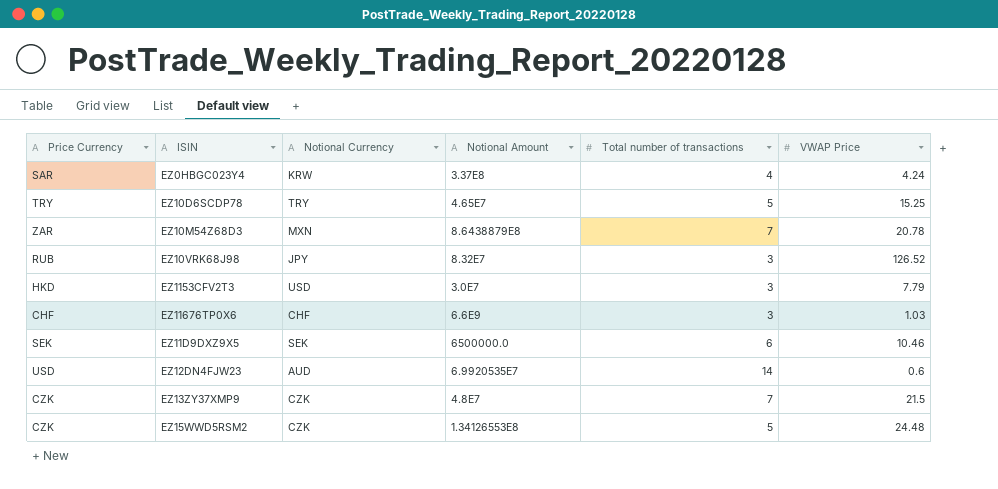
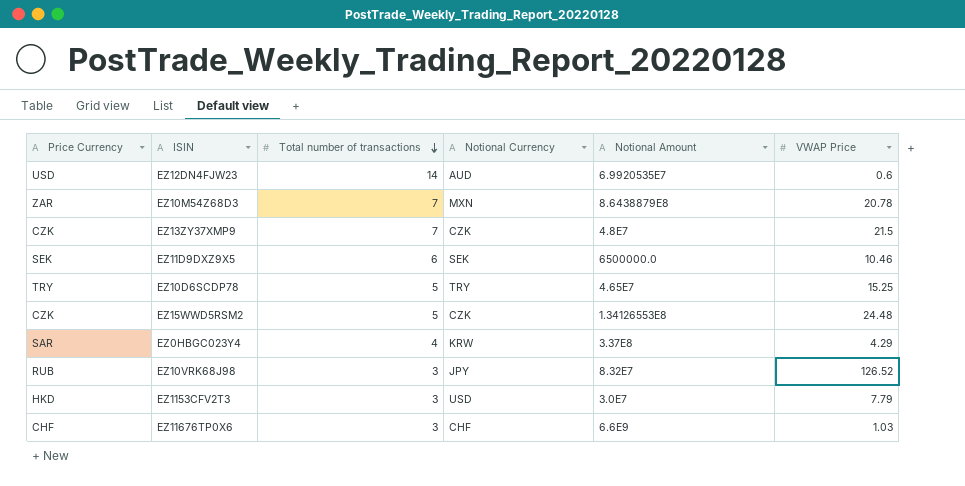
row order: none -> Total number of transactions descending
column Total number of transactions | position: 5 -> 3
EZ0HBGC023Y4 | VWAP Price: 4.24 -> 4.29

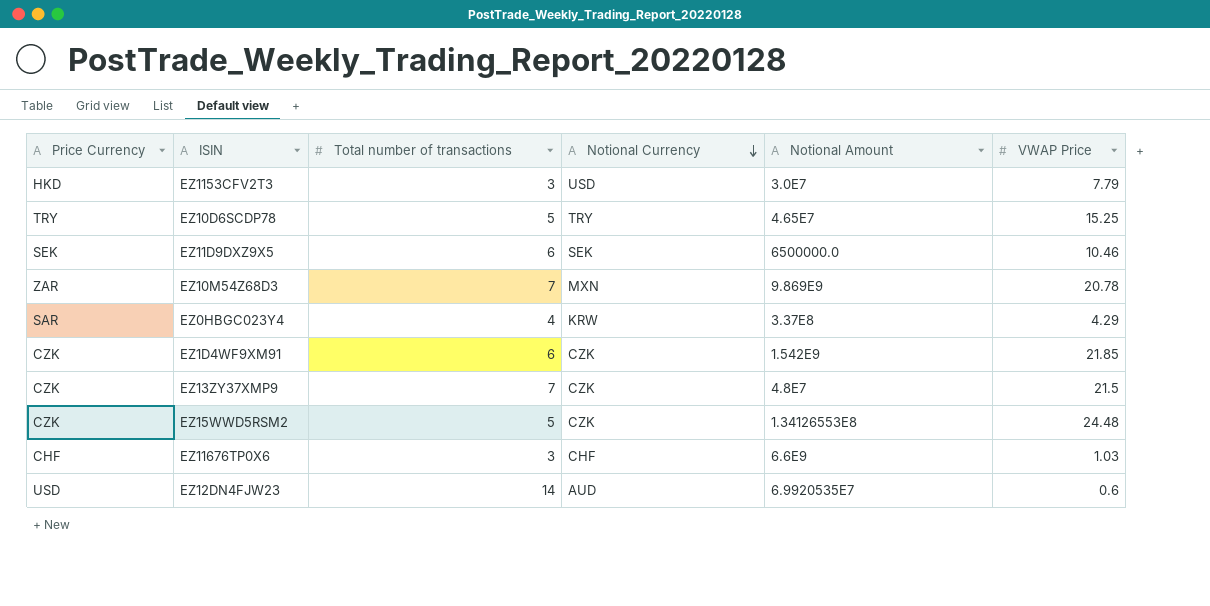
row order: Total number of transactions descending -> Notional Currency descending
row EZ10VRK68J98: RUB | 3 | JPY | 8.32E7 | 126.52 -> none
EZ10M54Z68D3 | Notional Amount: 8.6438879E8 -> 9.869E9
row EZ1D4WF9XM91: none -> CZK | 6 | CZK | 1.542E9 | 21.85

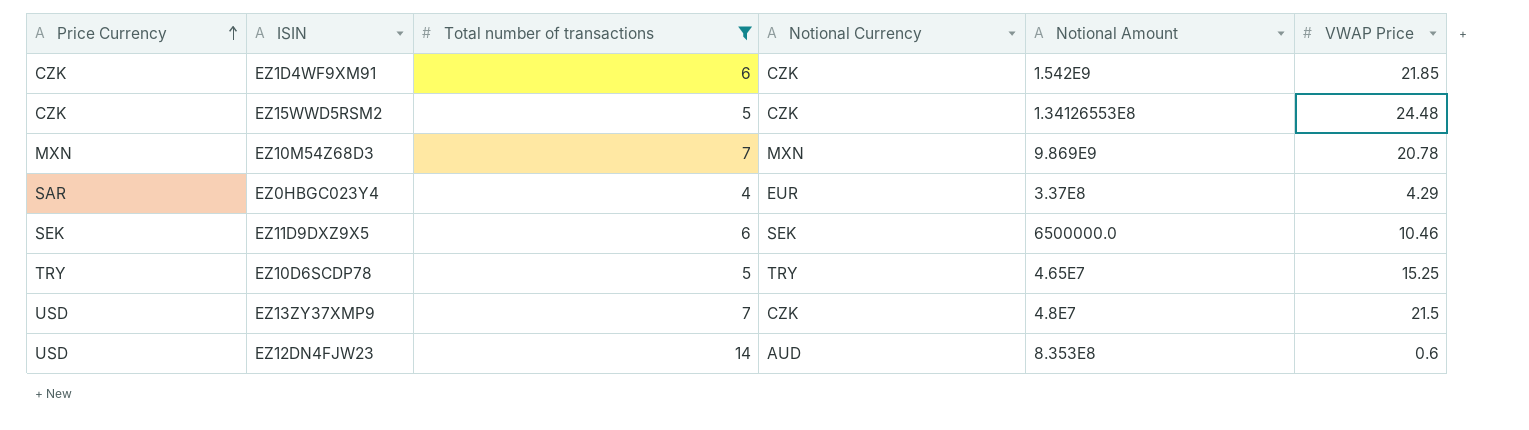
filter: none -> Total number of transactions != 3
row order: Notional Currency descending -> Price Currency ascending
EZ10M54Z68D3 | Price Currency: ZAR -> MXN
EZ0HBGC023Y4 | Notional Currency: KRW -> EUR
EZ13ZY37XMP9 | Price Currency: CZK -> USD
EZ12DN4FJW23 | Notional Amount: 6.9920535E7 -> 8.353E8

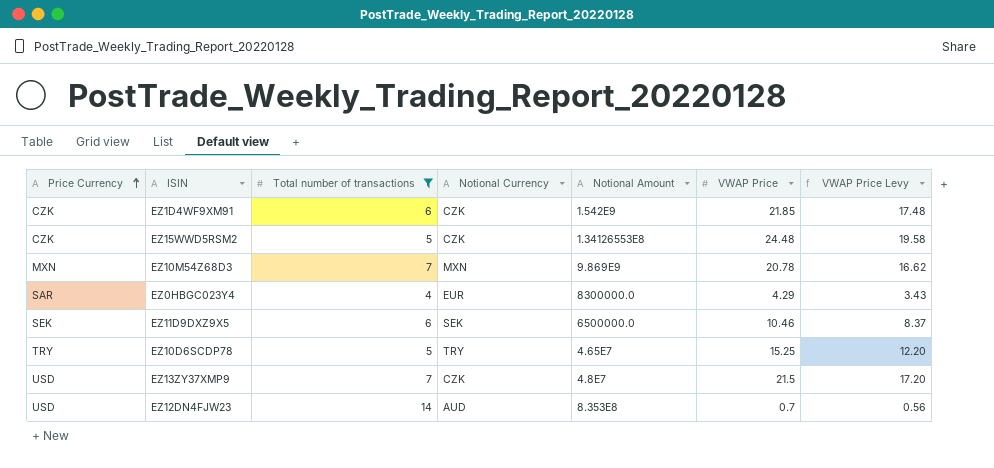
column VWAP Price Levy | formula: none -> [VWAP Price] * 0.8
EZ0HBGC023Y4 | Notional Amount: 3.37E8 -> 8300000.0
EZ12DN4FJW23 | VWAP Price: 0.6 -> 0.7

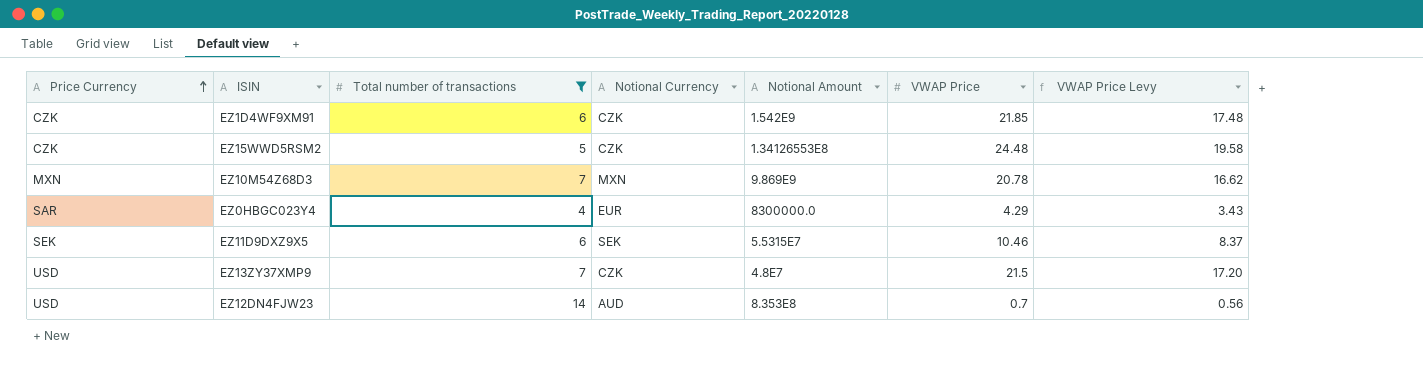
row EZ10D6SCDP78: TRY | 5 | TRY | 4.65E7 | 15.25 | 12.20 -> none
EZ11D9DXZ9X5 | Notional Amount: 6500000.0 -> 5.5315E7

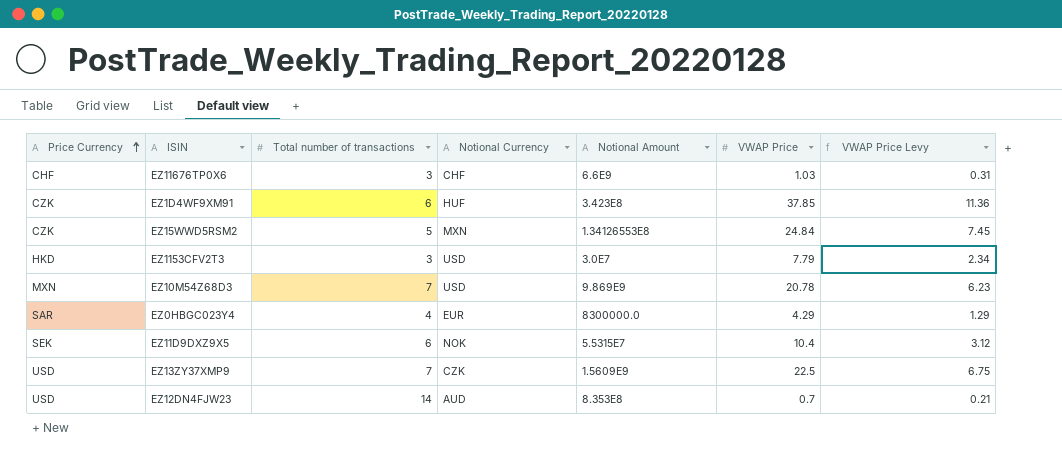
filter: Total number of transactions != 3 -> none
column VWAP Price Levy | formula: [VWAP Price] * 0.8 -> [VWAP Price] * 0.3
EZ1D4WF9XM91 | Notional Currency: CZK -> HUF
EZ1D4WF9XM91 | Notional Amount: 1.542E9 -> 3.423E8
EZ1D4WF9XM91 | VWAP Price: 21.85 -> 37.85
EZ15WWD5RSM2 | Notional Currency: CZK -> MXN
EZ15WWD5RSM2 | VWAP Price: 24.48 -> 24.84
EZ10M54Z68D3 | Notional Currency: MXN -> USD
EZ11D9DXZ9X5 | Notional Currency: SEK -> NOK
EZ11D9DXZ9X5 | VWAP Price: 10.46 -> 10.4
EZ13ZY37XMP9 | Notional Amount: 4.8E7 -> 1.5609E9
EZ13ZY37XMP9 | VWAP Price: 21.5 -> 22.5

